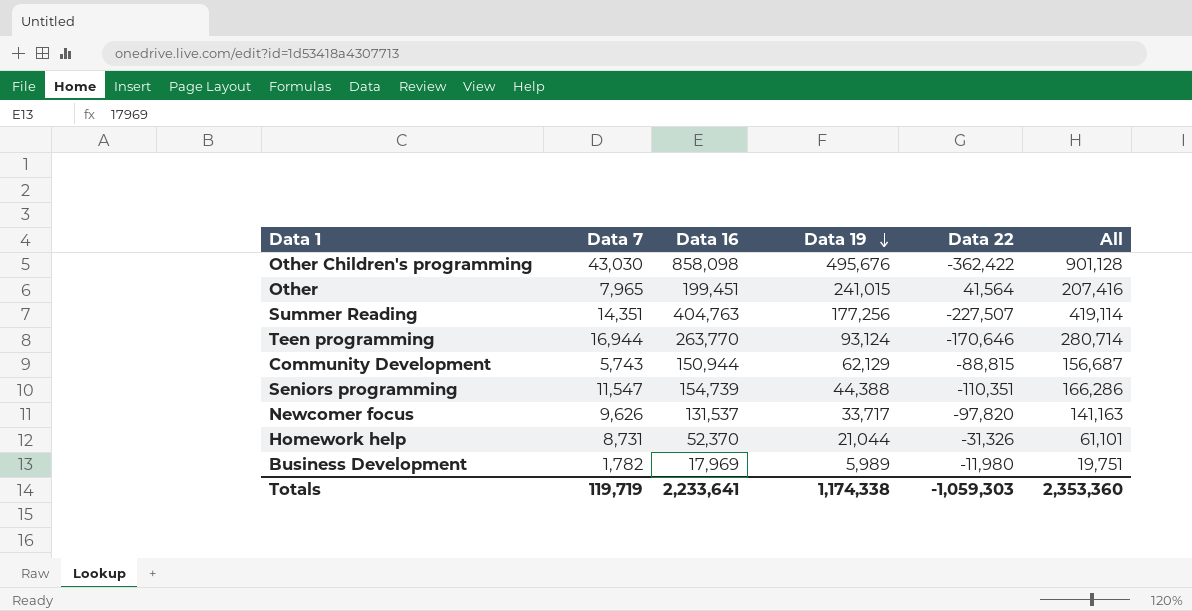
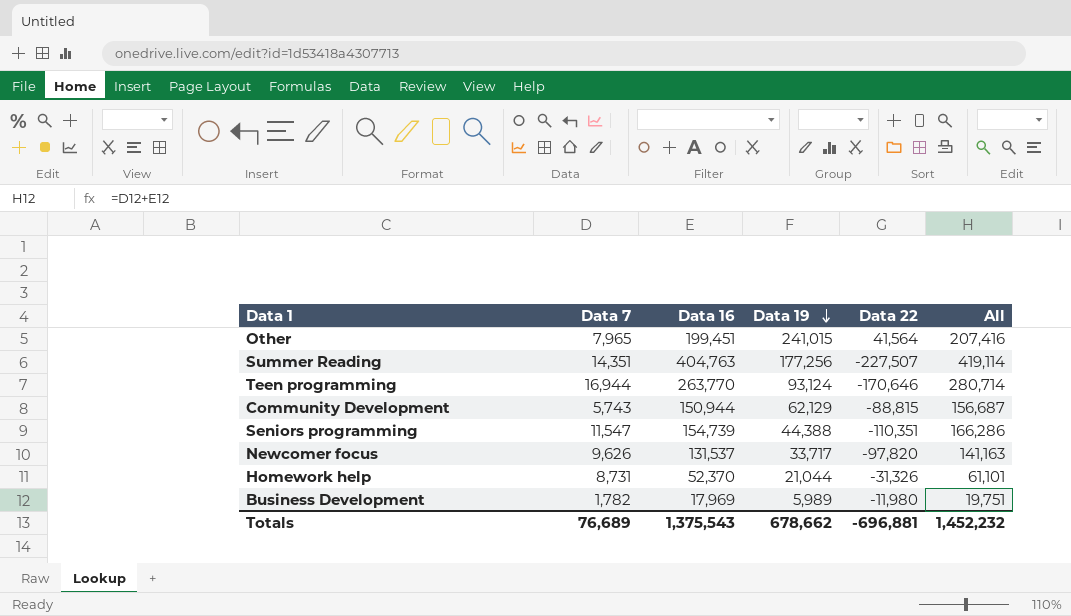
row Other Children's programming: 43,030 | 858,098 | 495,676 | -362,422 | 901,128 -> none
Totals | Data 7: 119,719 -> 76,689
Totals | Data 16: 2,233,641 -> 1,375,543
Totals | Data 19: 1,174,338 -> 678,662
Totals | Data 22: -1,059,303 -> -696,881
Totals | All: 2,353,360 -> 1,452,232

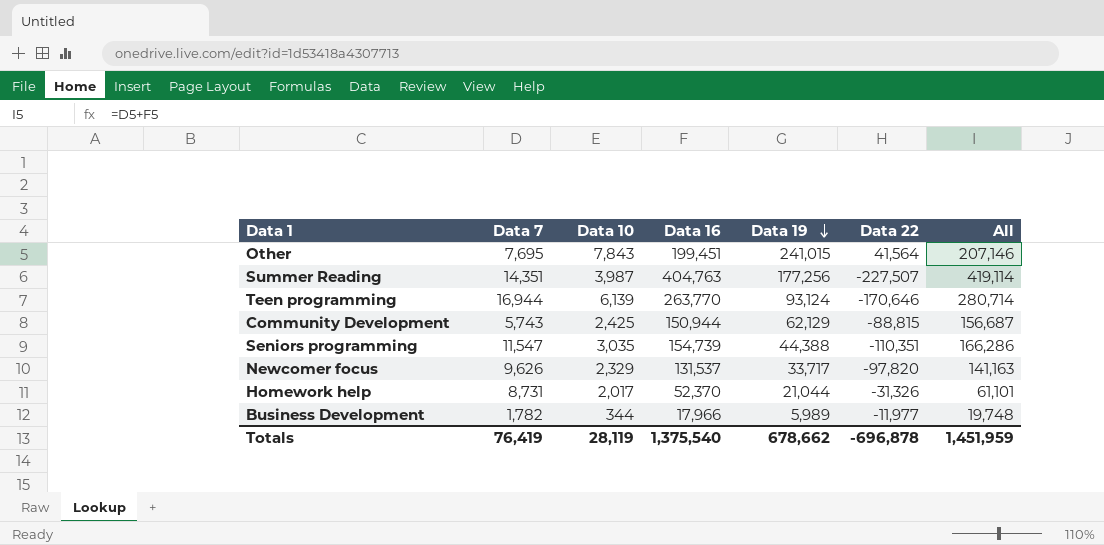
column Data 10 | position: none -> 3
Other | Data 7: 7,965 -> 7,695
Other | All: 207,416 -> 207,146
Business Development | Data 16: 17,969 -> 17,966
Business Development | Data 22: -11,980 -> -11,977
Business Development | All: 19,751 -> 19,748
Totals | Data 7: 76,689 -> 76,419
Totals | Data 16: 1,375,543 -> 1,375,540
Totals | Data 22: -696,881 -> -696,878
Totals | All: 1,452,232 -> 1,451,959

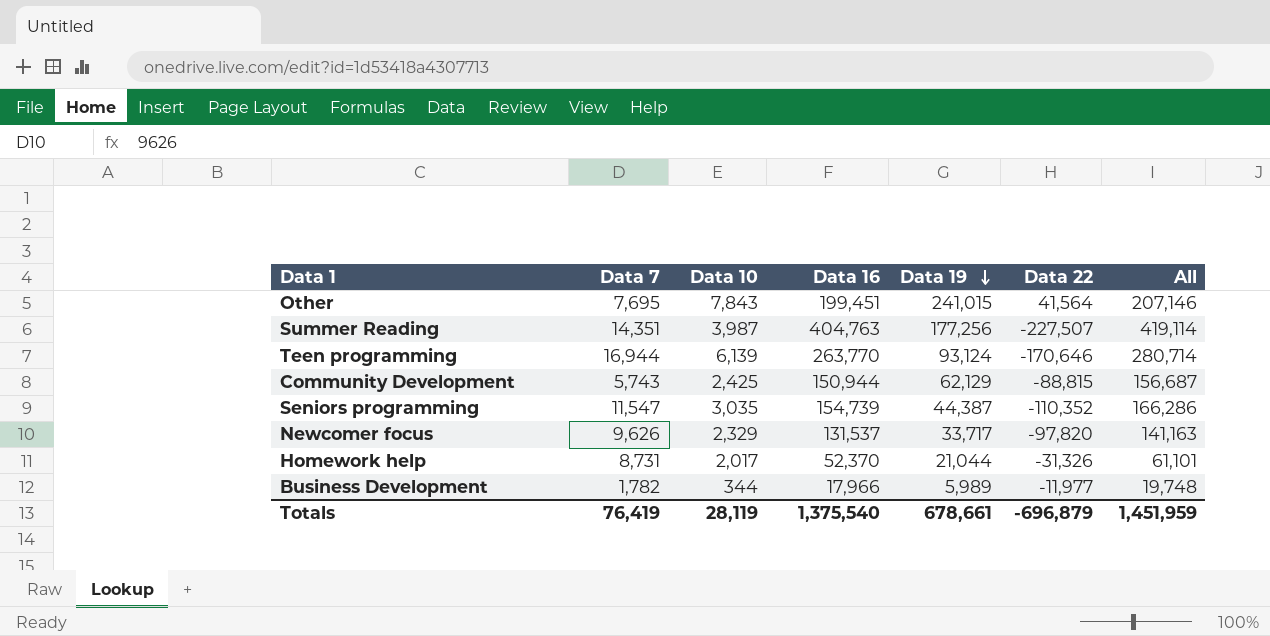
Seniors programming | Data 19: 44,388 -> 44,387
Seniors programming | Data 22: -110,351 -> -110,352
Totals | Data 19: 678,662 -> 678,661
Totals | Data 22: -696,878 -> -696,879

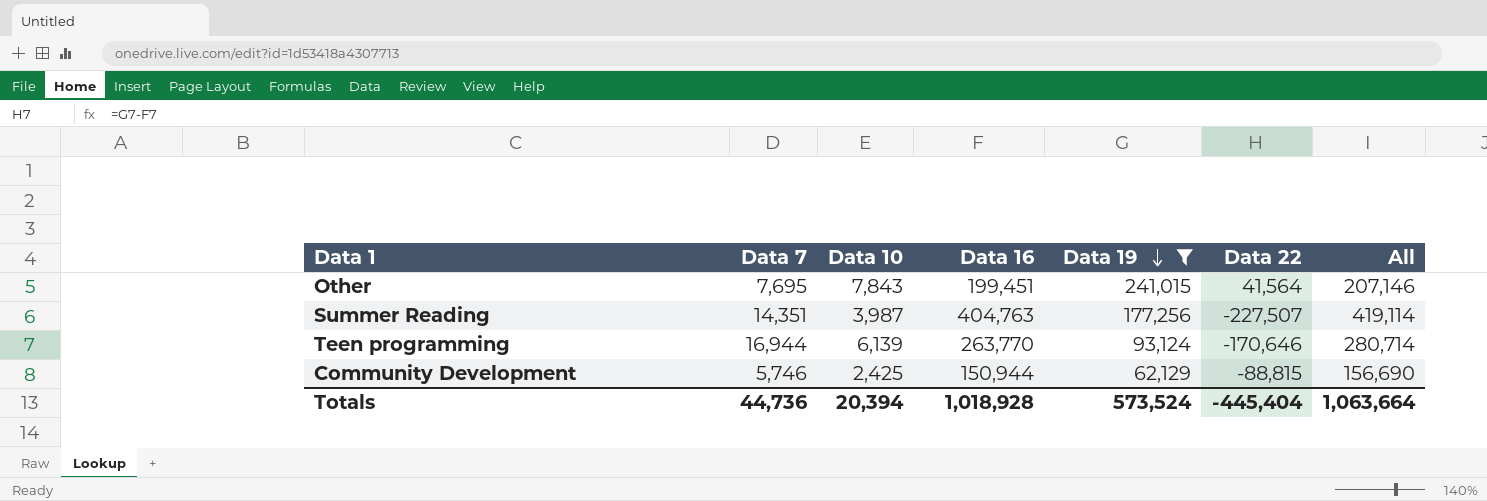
filter: none -> Data 19 >= 62,129
Community Development | Data 7: 5,743 -> 5,746
Community Development | All: 156,687 -> 156,690
Totals | Data 7: 76,419 -> 44,736
Totals | Data 10: 28,119 -> 20,394
Totals | Data 16: 1,375,540 -> 1,018,928
Totals | Data 19: 678,661 -> 573,524
Totals | Data 22: -696,879 -> -445,404
Totals | All: 1,451,959 -> 1,063,664

